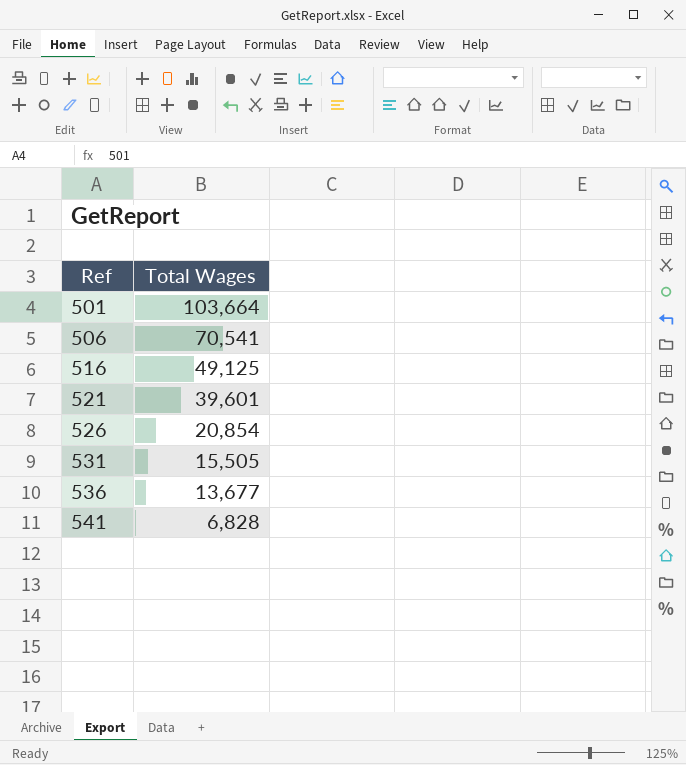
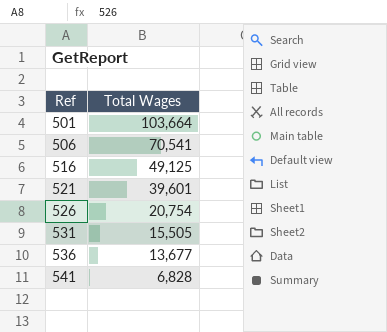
526 | Total Wages: 20,854 -> 20,754

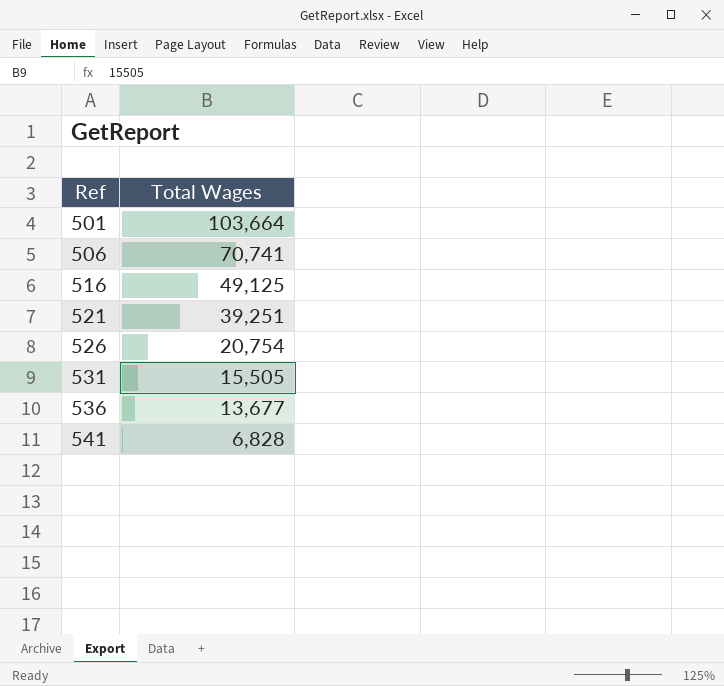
506 | Total Wages: 70,541 -> 70,741
521 | Total Wages: 39,601 -> 39,251

